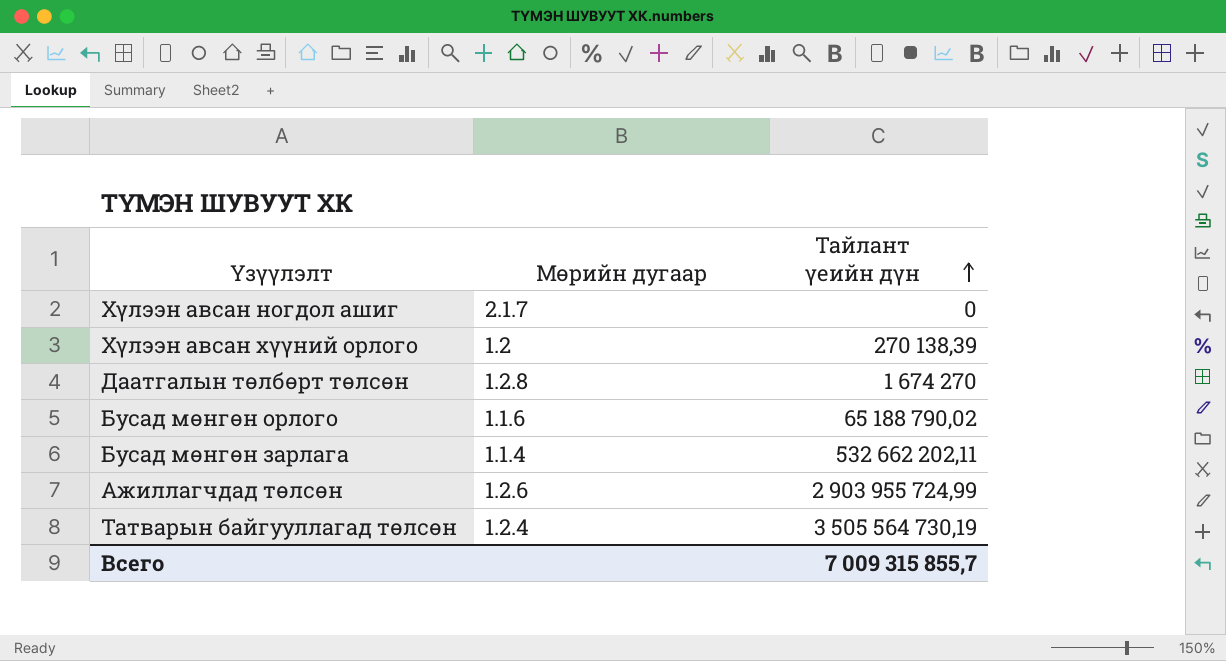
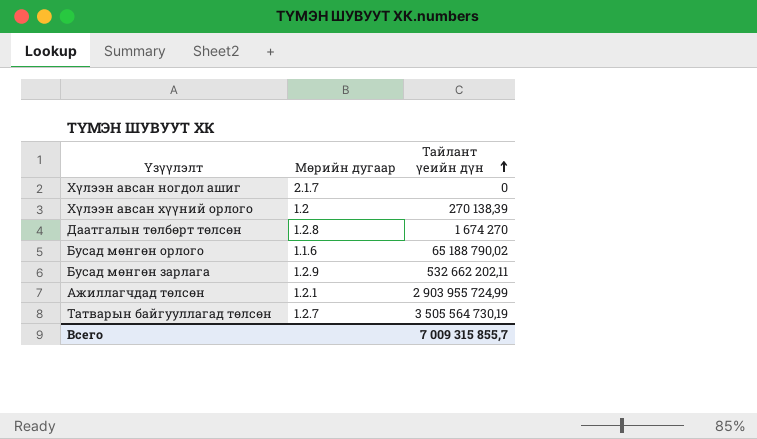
Бусад мөнгөн зарлага | Мөрийн дугаар: 1.1.4 -> 1.2.9
Ажиллагчдад төлсөн | Мөрийн дугаар: 1.2.6 -> 1.2.1
Татварын байгууллагад төлсөн | Мөрийн дугаар: 1.2.4 -> 1.2.7

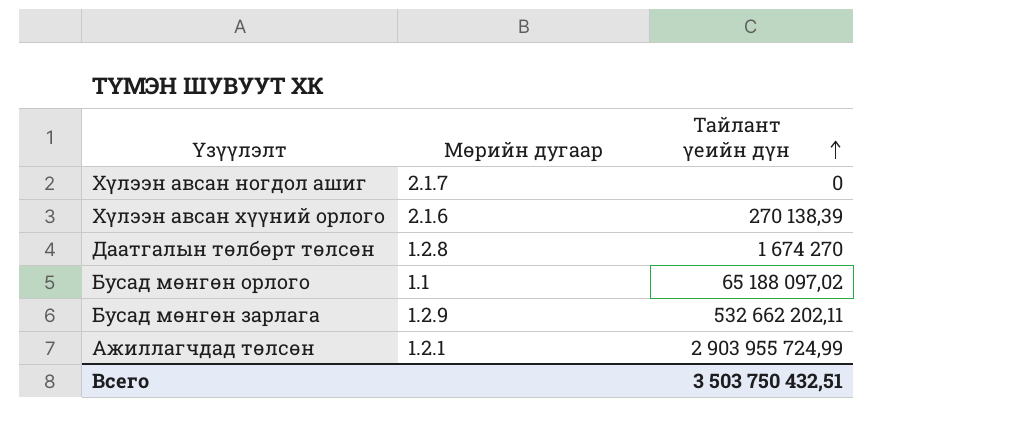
row Татварын байгууллагад төлсөн: 1.2.7 | 3 505 564 730,19 -> none
Хүлээн авсан хүүний орлого | Мөрийн дугаар: 1.2 -> 2.1.6
Бусад мөнгөн орлого | Мөрийн дугаар: 1.1.6 -> 1.1
Бусад мөнгөн орлого | Тайлант үеийн дүн: 65 188 790,02 -> 65 188 097,02
Всего | Тайлант үеийн дүн: 7 009 315 855,7 -> 3 503 750 432,51

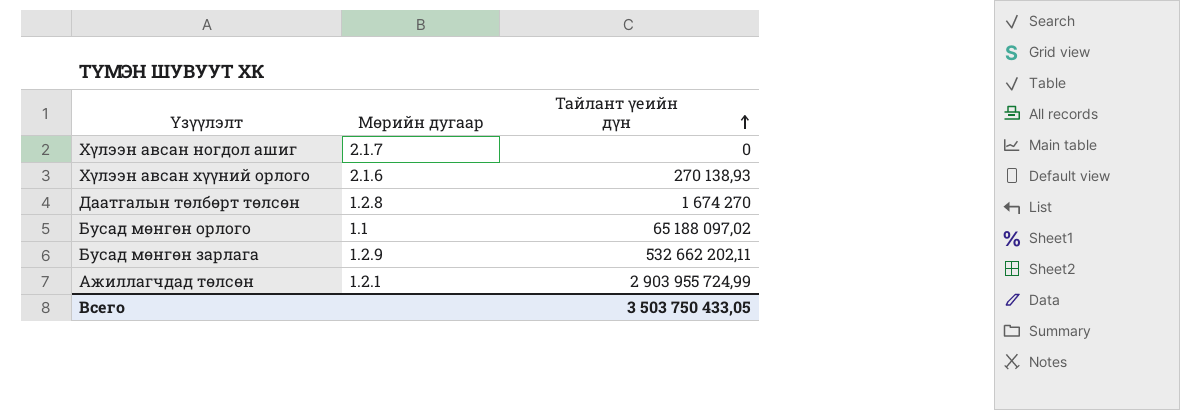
Хүлээн авсан хүүний орлого | Тайлант үеийн дүн: 270 138,39 -> 270 138,93
Всего | Тайлант үеийн дүн: 3 503 750 432,51 -> 3 503 750 433,05

